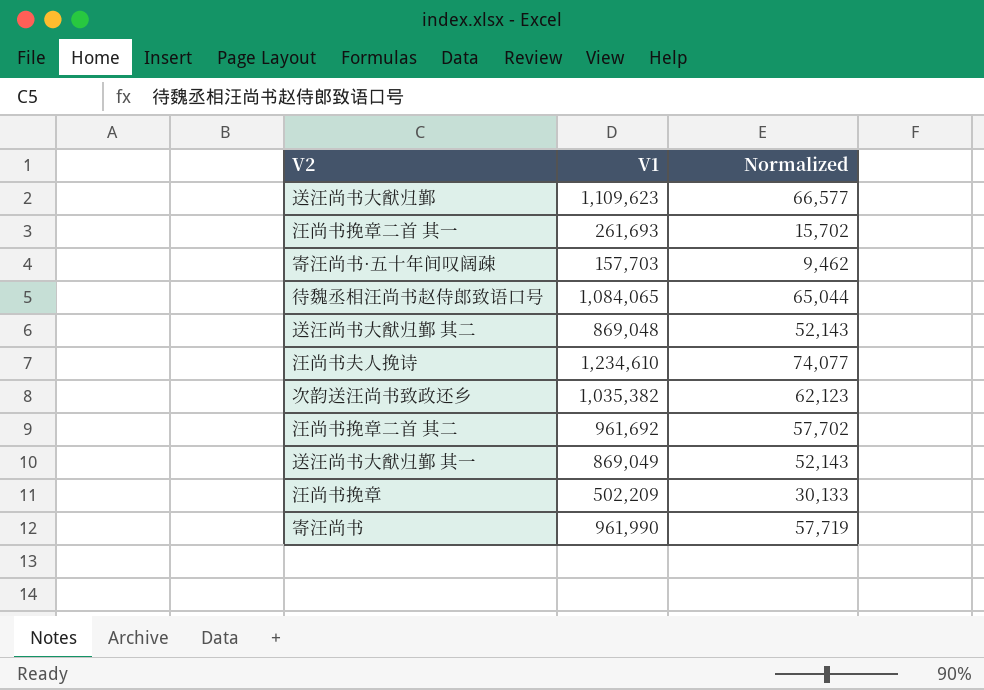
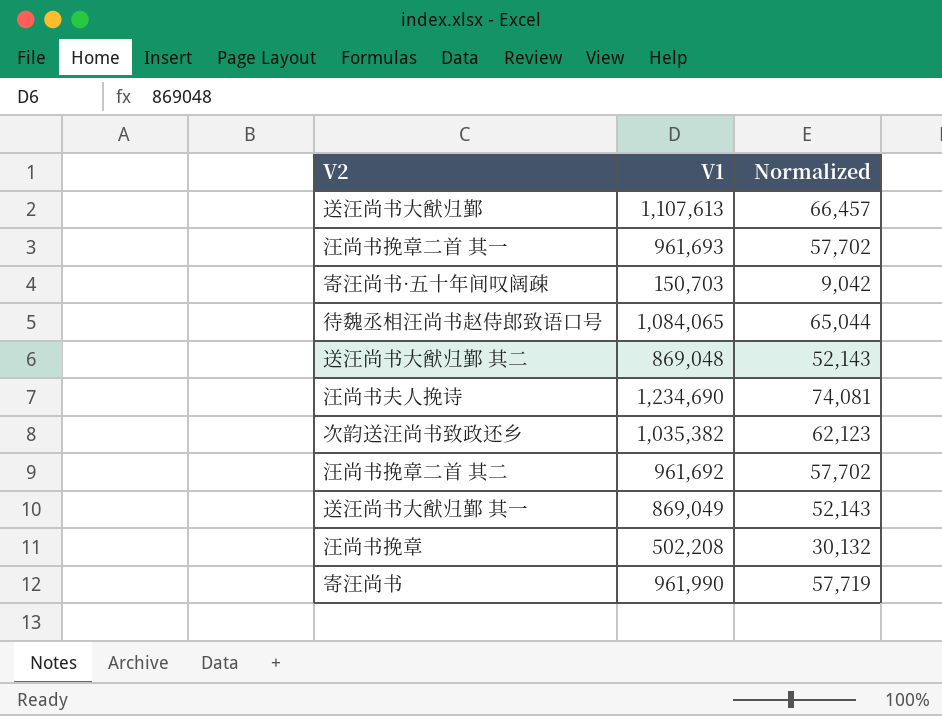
送汪尚书大猷归鄞 | V1: 1,109,623 -> 1,107,613
送汪尚书大猷归鄞 | Normalized: 66,577 -> 66,457
汪尚书挽章二首 其一 | V1: 261,693 -> 961,693
汪尚书挽章二首 其一 | Normalized: 15,702 -> 57,702
寄汪尚书·五十年间叹阔疎 | V1: 157,703 -> 150,703
寄汪尚书·五十年间叹阔疎 | Normalized: 9,462 -> 9,042
汪尚书夫人挽诗 | V1: 1,234,610 -> 1,234,690
汪尚书夫人挽诗 | Normalized: 74,077 -> 74,081
汪尚书挽章 | V1: 502,209 -> 502,208
汪尚书挽章 | Normalized: 30,133 -> 30,132

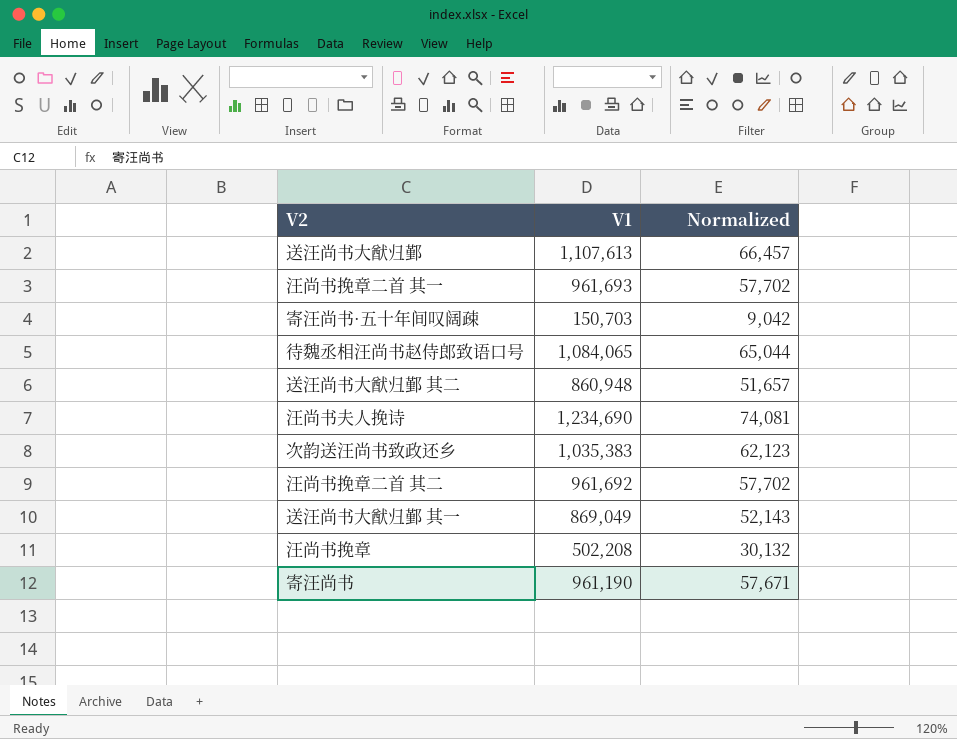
送汪尚书大猷归鄞 其二 | V1: 869,048 -> 860,948
送汪尚书大猷归鄞 其二 | Normalized: 52,143 -> 51,657
次韵送汪尚书致政还乡 | V1: 1,035,382 -> 1,035,383
寄汪尚书 | V1: 961,990 -> 961,190
寄汪尚书 | Normalized: 57,719 -> 57,671

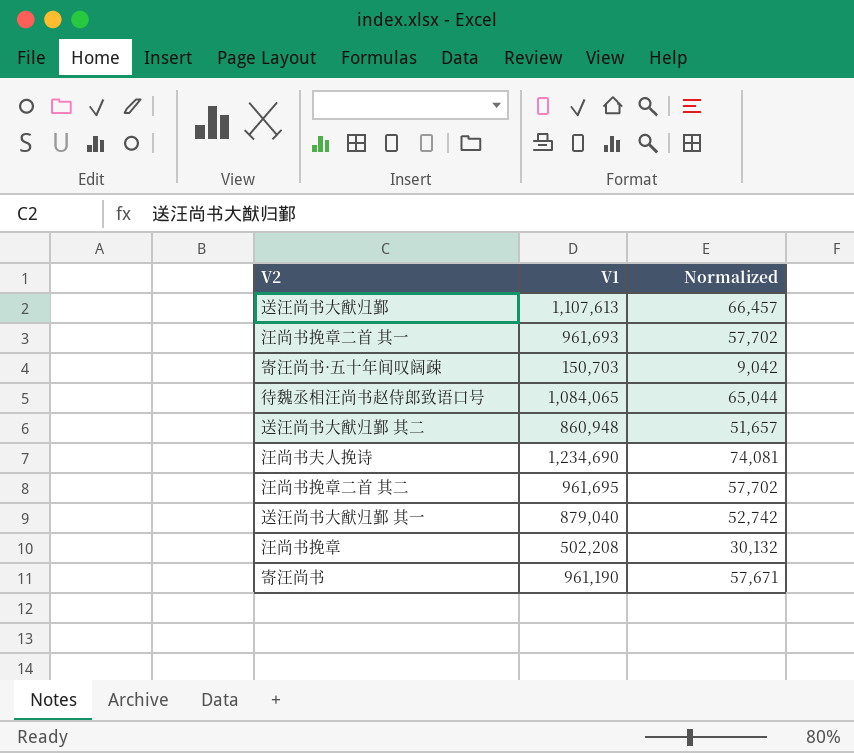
row 次韵送汪尚书致政还乡: 1,035,383 | 62,123 -> none
汪尚书挽章二首 其二 | V1: 961,692 -> 961,695
送汪尚书大猷归鄞 其一 | V1: 869,049 -> 879,040
送汪尚书大猷归鄞 其一 | Normalized: 52,143 -> 52,742

